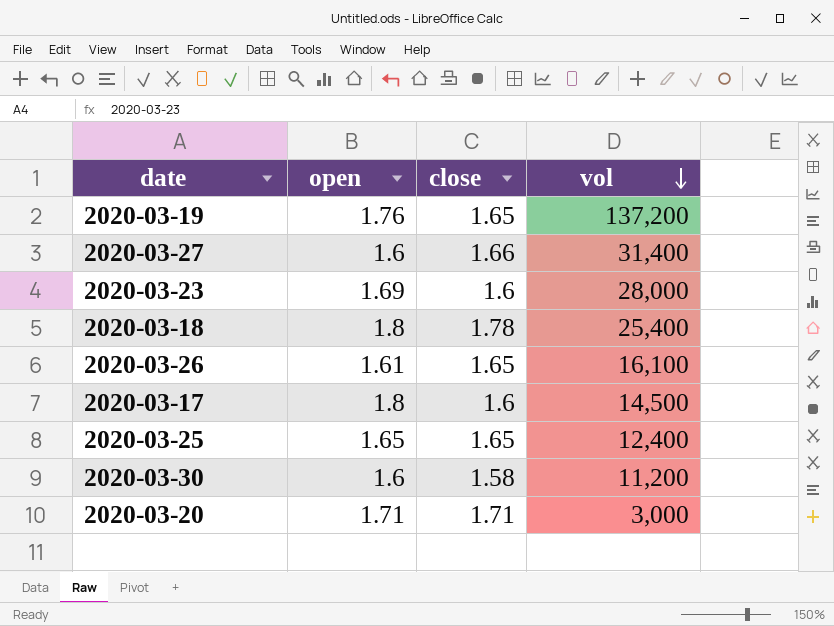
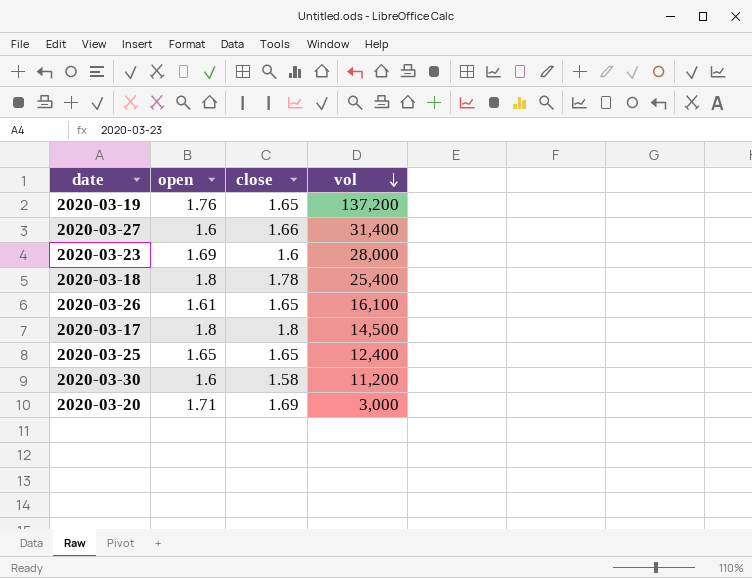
2020-03-17 | close: 1.6 -> 1.8
2020-03-20 | close: 1.71 -> 1.69

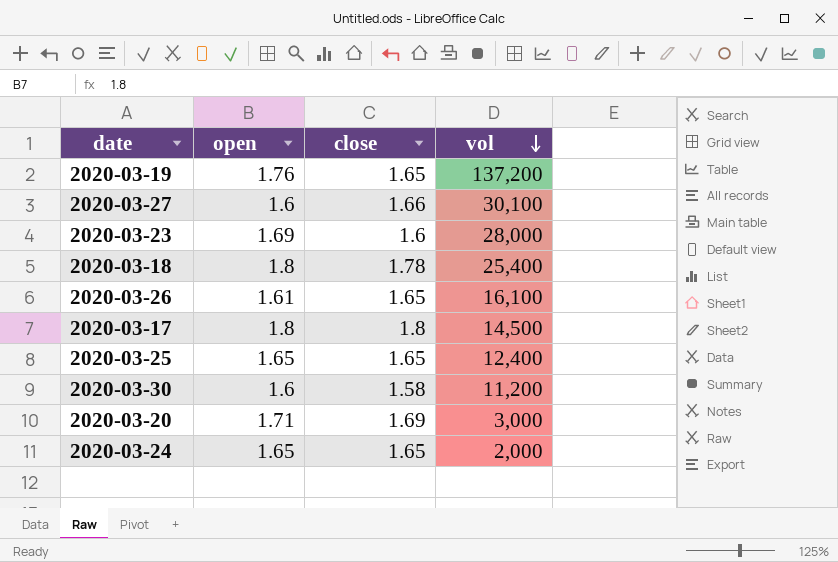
2020-03-27 | vol: 31,400 -> 30,100
row 2020-03-24: none -> 1.65 | 1.65 | 2,000

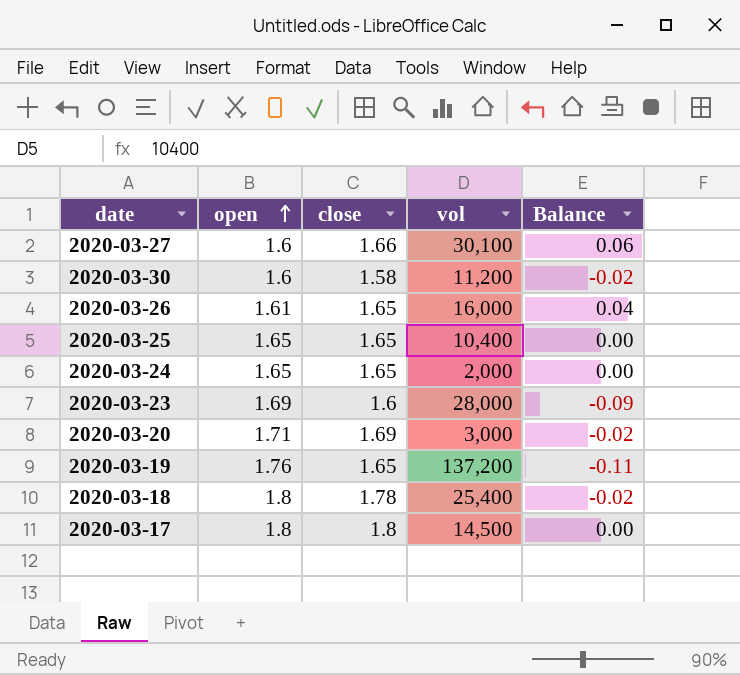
row order: vol descending -> open ascending
column Balance | formula: none -> [close] - [open]
2020-03-26 | vol: 16,100 -> 16,000
2020-03-25 | vol: 12,400 -> 10,400

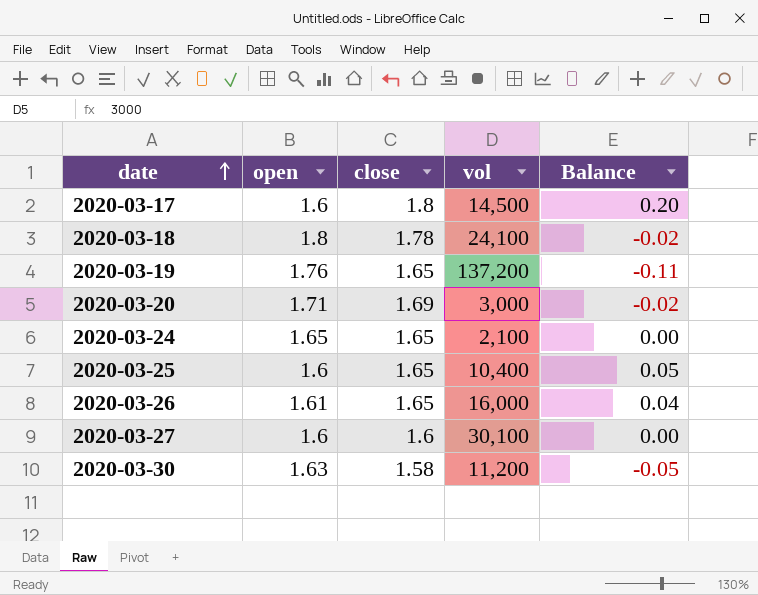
row order: open ascending -> date ascending
row 2020-03-23: 1.69 | 1.6 | 28,000 | -0.09 -> none
2020-03-17 | open: 1.8 -> 1.6
2020-03-17 | Balance: 0.00 -> 0.20
2020-03-18 | vol: 25,400 -> 24,100
2020-03-24 | vol: 2,000 -> 2,100
2020-03-25 | open: 1.65 -> 1.6
2020-03-25 | Balance: 0.00 -> 0.05
2020-03-27 | close: 1.66 -> 1.6
2020-03-27 | Balance: 0.06 -> 0.00
2020-03-30 | open: 1.6 -> 1.63
2020-03-30 | Balance: -0.02 -> -0.05

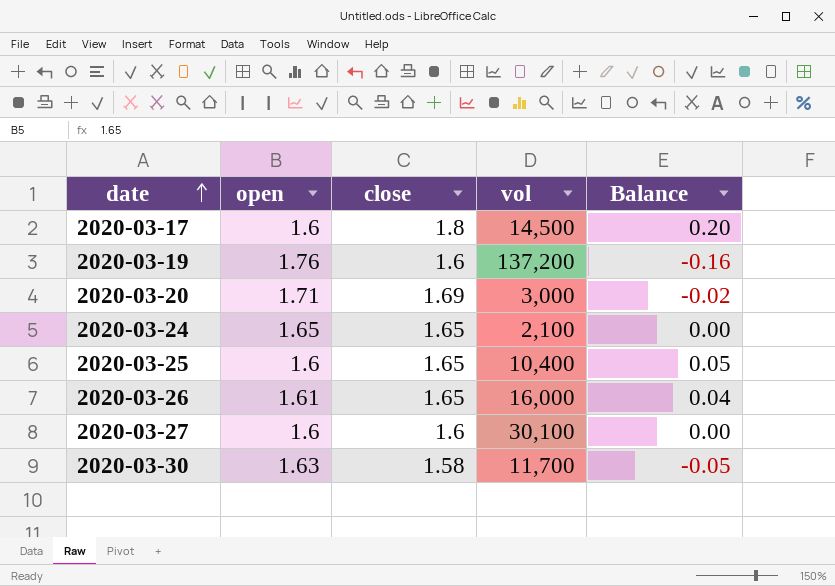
row 2020-03-18: 1.8 | 1.78 | 24,100 | -0.02 -> none
2020-03-19 | close: 1.65 -> 1.6
2020-03-19 | Balance: -0.11 -> -0.16
2020-03-30 | vol: 11,200 -> 11,700

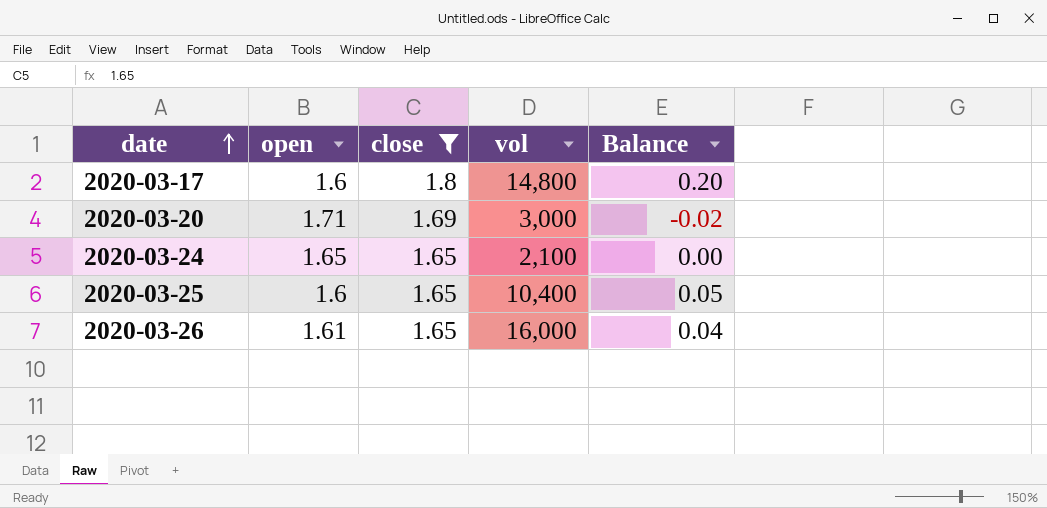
filter: none -> close >= 1.65
2020-03-17 | vol: 14,500 -> 14,800

